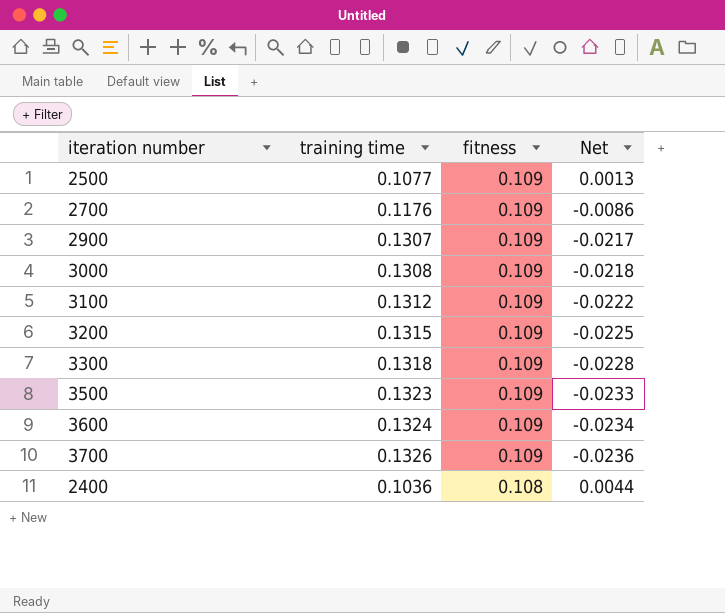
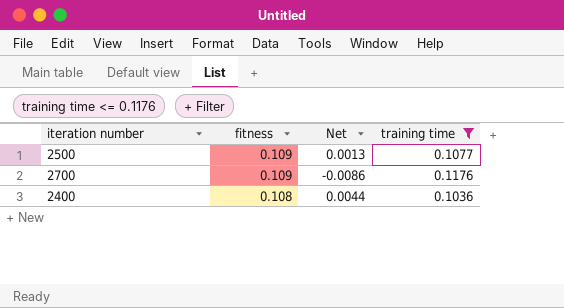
filter: none -> training time <= 0.1176
column training time | position: 2 -> 4

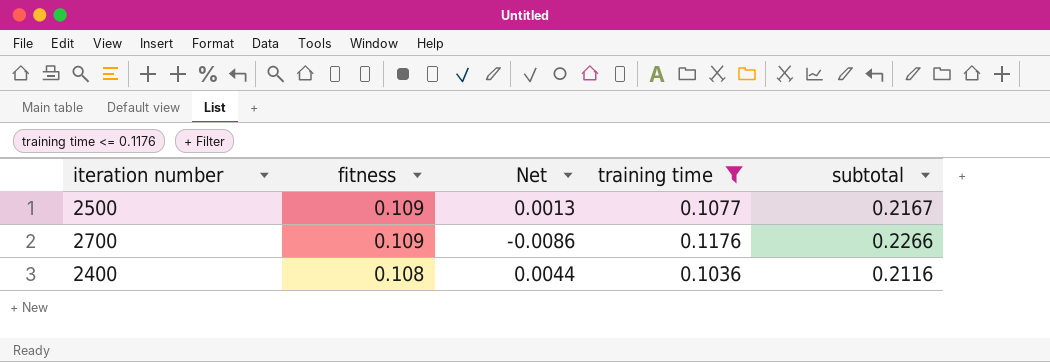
column subtotal | formula: none -> [fitness] + [training time]

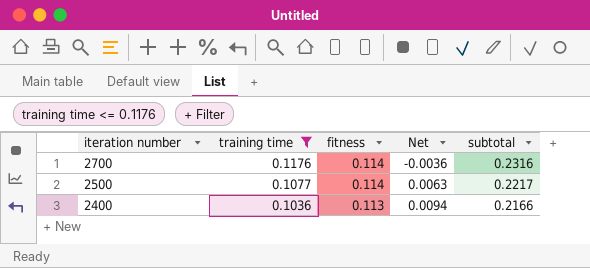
row order: fitness descending -> iteration number descending
column training time | position: 4 -> 2
2700 | fitness: 0.109 -> 0.114
2700 | Net: -0.0086 -> -0.0036
2700 | subtotal: 0.2266 -> 0.2316
2500 | fitness: 0.109 -> 0.114
2500 | Net: 0.0013 -> 0.0063
2500 | subtotal: 0.2167 -> 0.2217
2400 | fitness: 0.108 -> 0.113
2400 | Net: 0.0044 -> 0.0094
2400 | subtotal: 0.2116 -> 0.2166

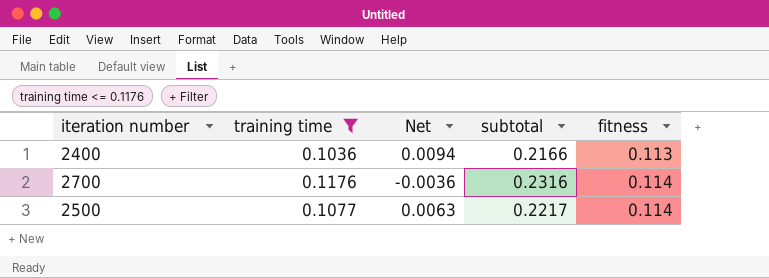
row order: iteration number descending -> fitness ascending
column fitness | position: 3 -> 5

